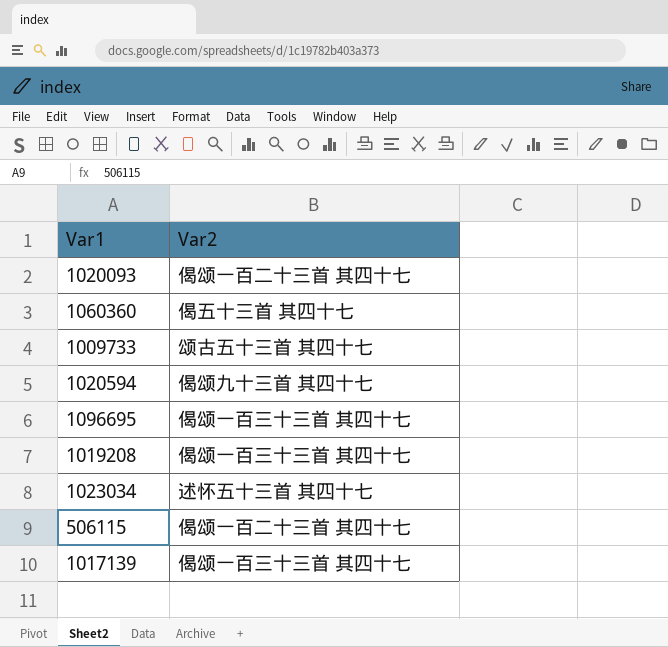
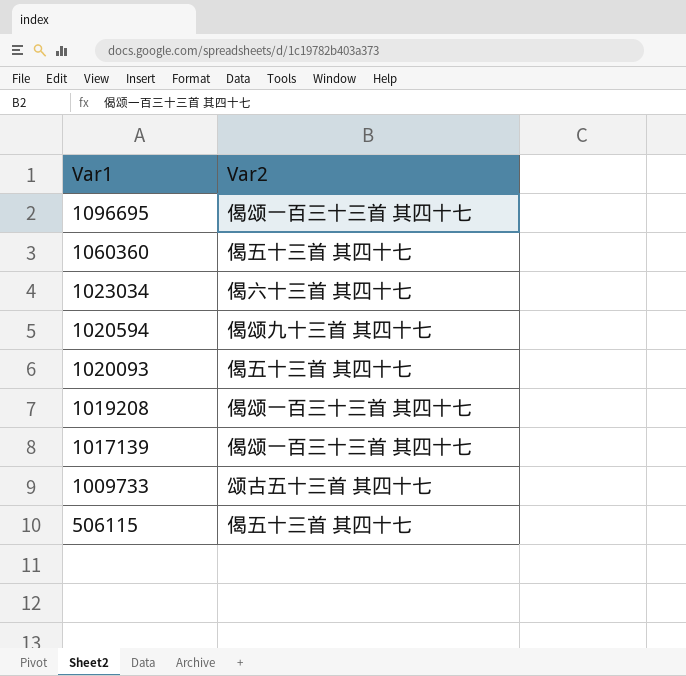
row order: none -> Var1 descending
1023034 | Var2: 述怀五十三首 其四十七 -> 偈六十三首 其四十七
1020093 | Var2: 偈颂一百二十三首 其四十七 -> 偈五十三首 其四十七
506115 | Var2: 偈颂一百二十三首 其四十七 -> 偈五十三首 其四十七

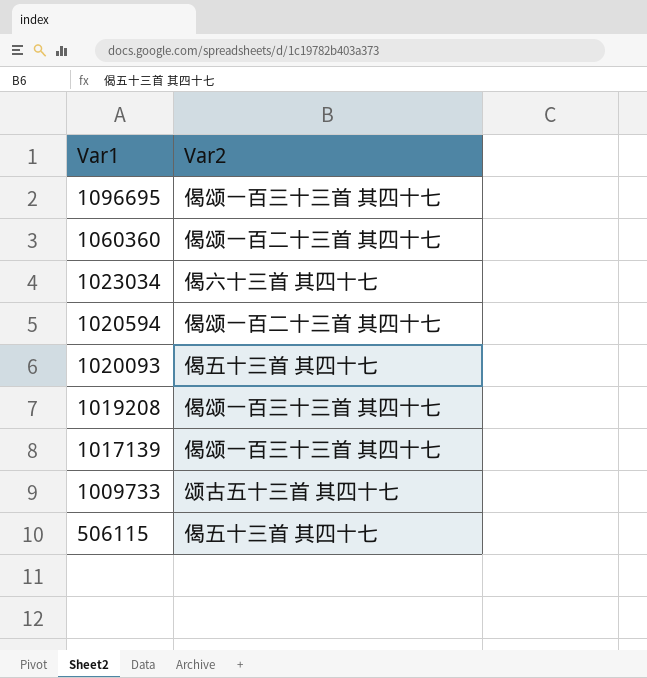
1060360 | Var2: 偈五十三首 其四十七 -> 偈颂一百二十三首 其四十七
1020594 | Var2: 偈颂九十三首 其四十七 -> 偈颂一百二十三首 其四十七

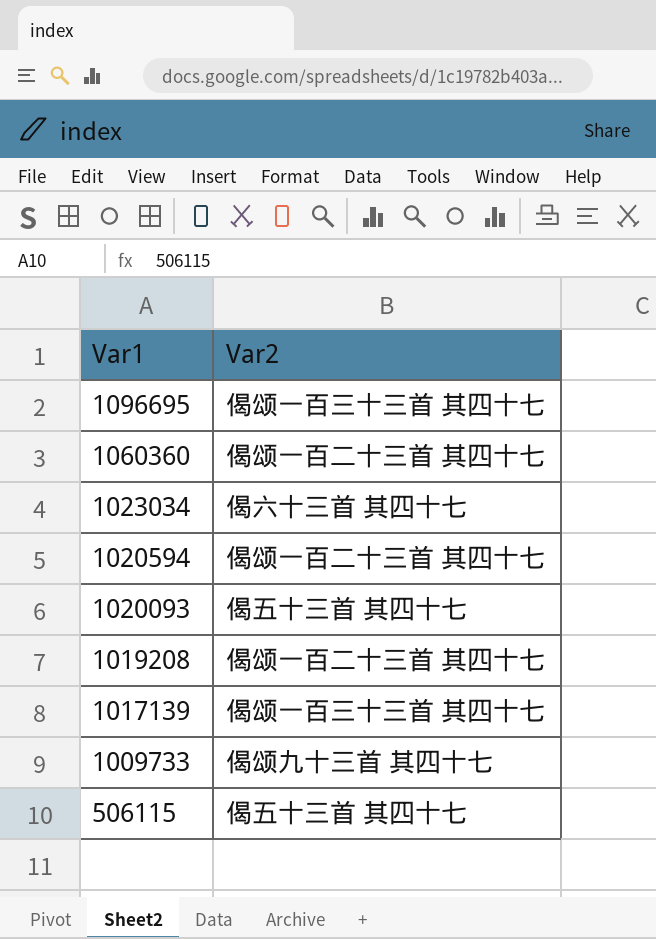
1019208 | Var2: 偈颂一百三十三首 其四十七 -> 偈颂一百二十三首 其四十七
1009733 | Var2: 颂古五十三首 其四十七 -> 偈颂九十三首 其四十七

